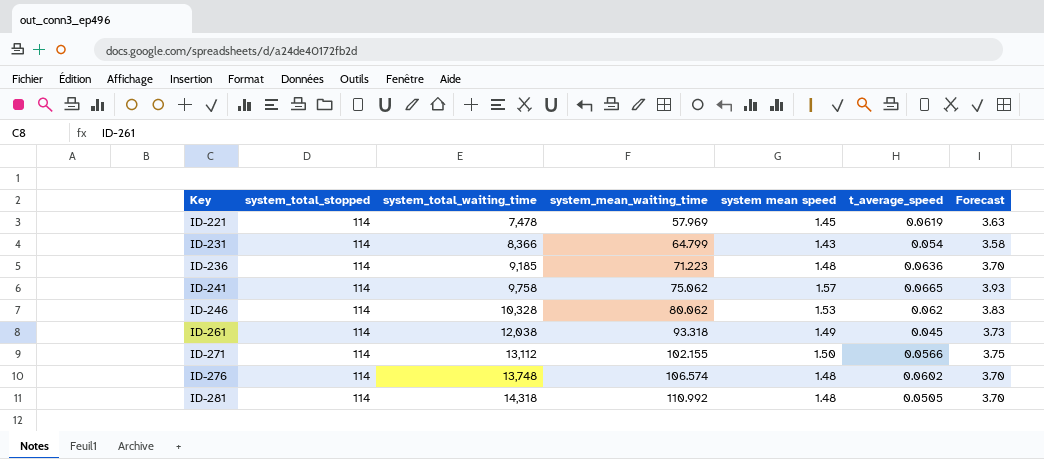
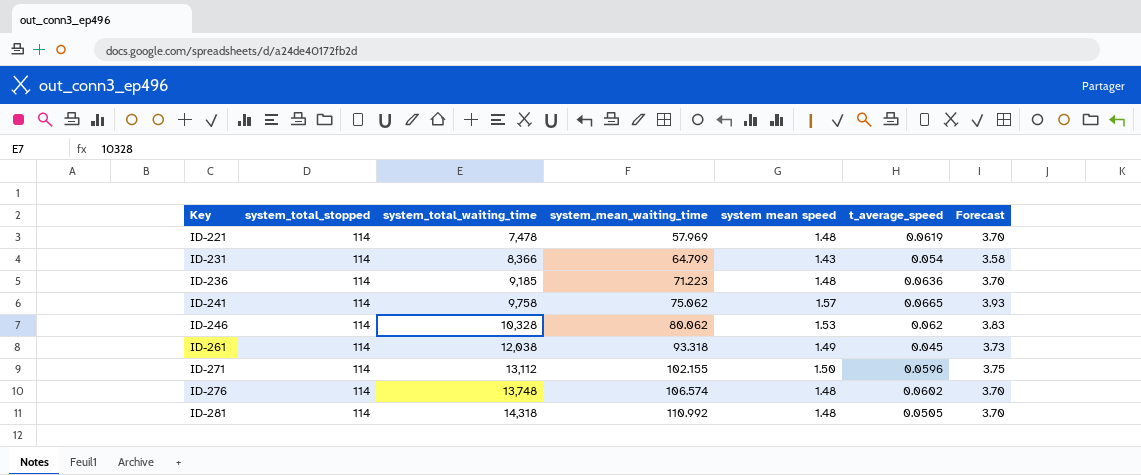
ID-221 | system mean speed: 1.45 -> 1.48
ID-221 | Forecast: 3.63 -> 3.70
ID-271 | t_average_speed: 0.0566 -> 0.0596

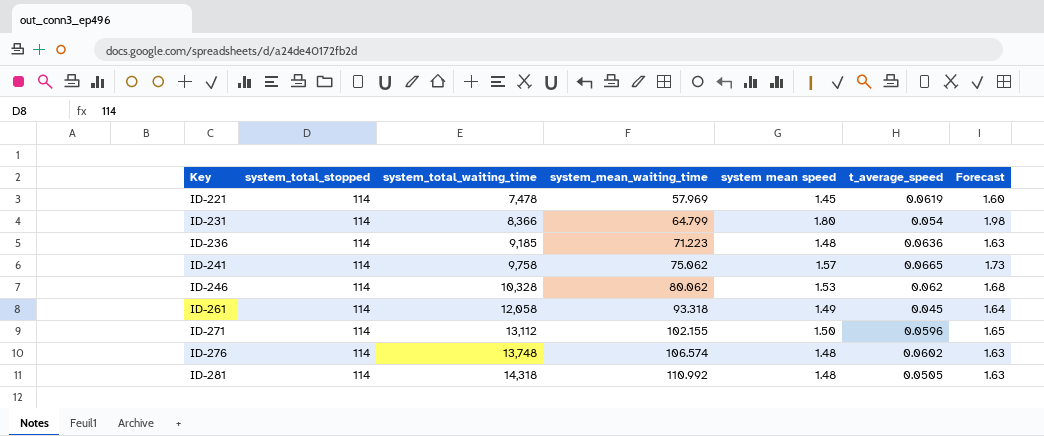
column Forecast | formula: [system mean speed] * 2.5 -> [system mean speed] * 1.1
ID-221 | system mean speed: 1.48 -> 1.45
ID-231 | system mean speed: 1.43 -> 1.80
ID-261 | system_total_waiting_time: 12,038 -> 12,058

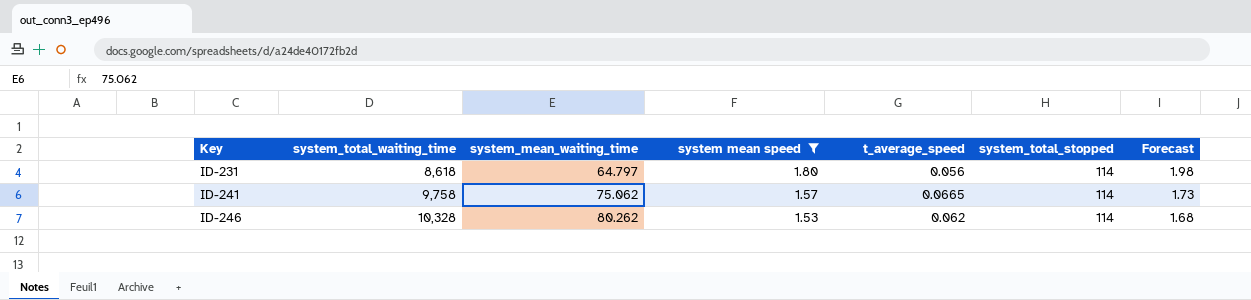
filter: none -> system mean speed >= 1.53
column system_total_stopped | position: 2 -> 6
ID-231 | system_total_waiting_time: 8,366 -> 8,618
ID-231 | system_mean_waiting_time: 64.799 -> 64.797
ID-231 | t_average_speed: 0.054 -> 0.056
ID-246 | system_mean_waiting_time: 80.062 -> 80.262

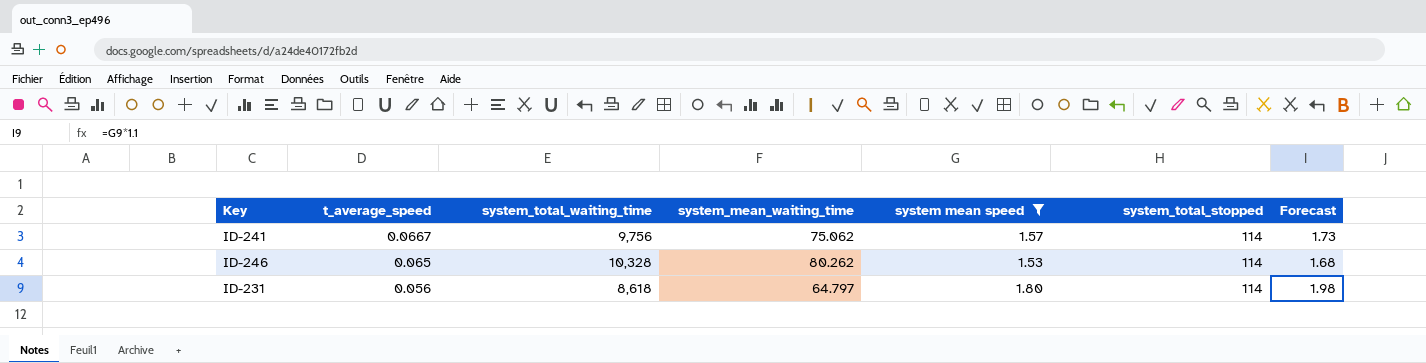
row order: Key ascending -> t_average_speed descending
column t_average_speed | position: 5 -> 2
ID-241 | t_average_speed: 0.0665 -> 0.0667
ID-241 | system_total_waiting_time: 9,758 -> 9,756
ID-246 | t_average_speed: 0.062 -> 0.065

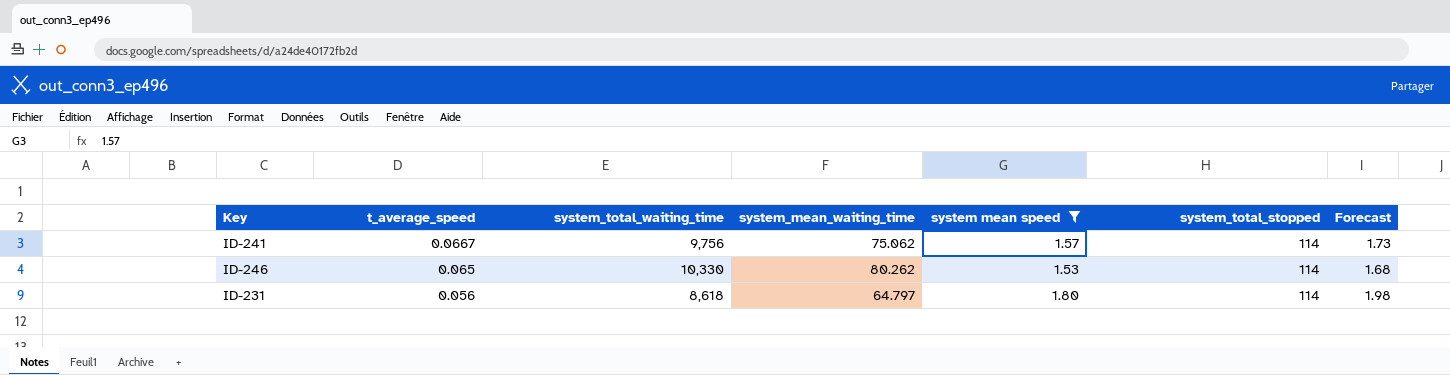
ID-246 | system_total_waiting_time: 10,328 -> 10,330

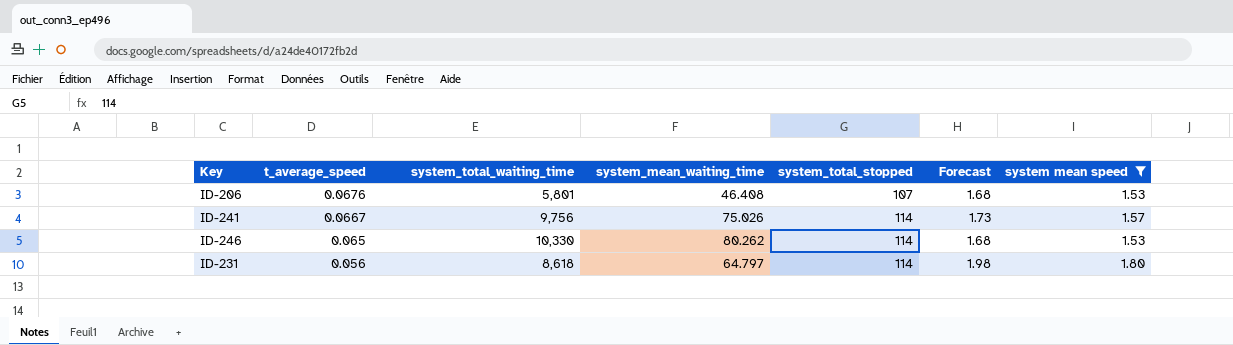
column system mean speed | position: 5 -> 7
row ID-206: none -> 0.0676 | 5,801 | 46.408 | 107 | 1.68 | 1.53
ID-241 | system_mean_waiting_time: 75.062 -> 75.026

